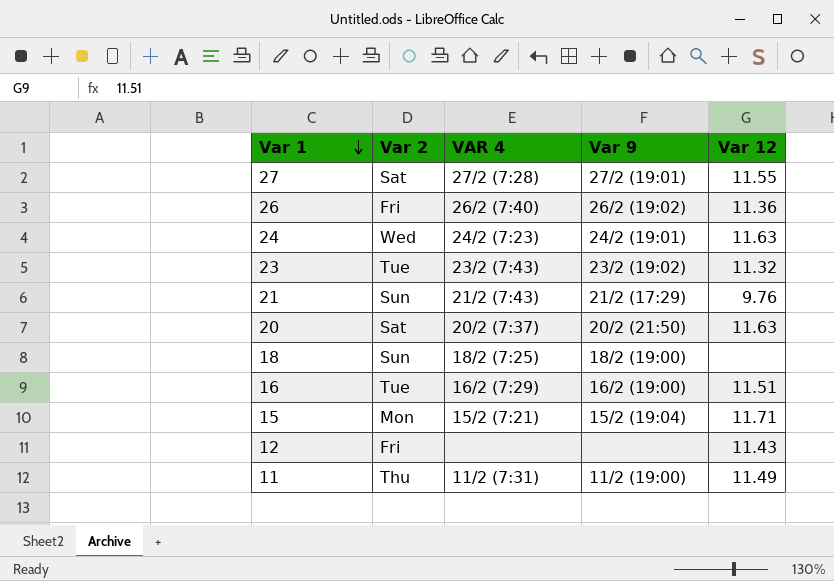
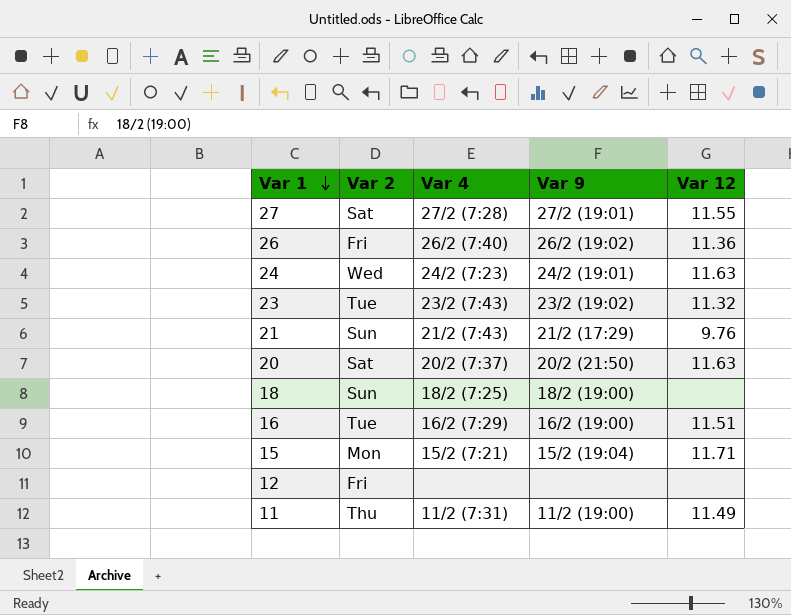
column name: VAR 4 -> Var 4
12 | Var 12: 11.43 -> none

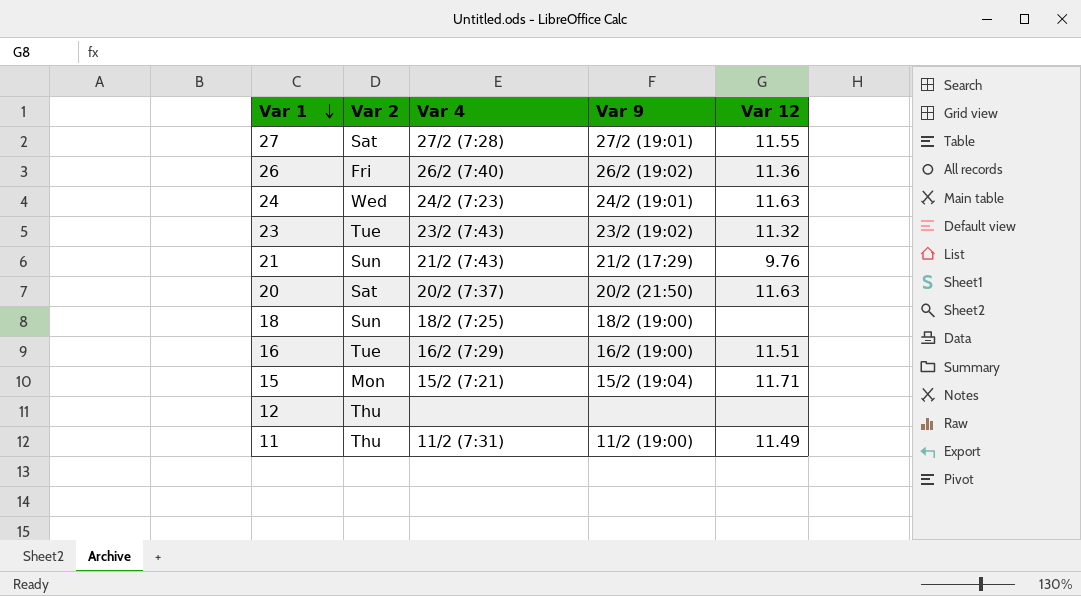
12 | Var 2: Fri -> Thu

